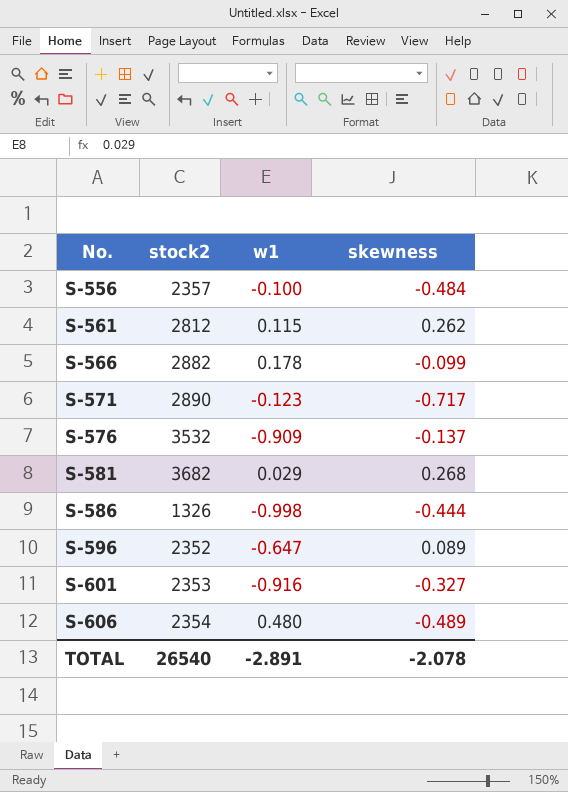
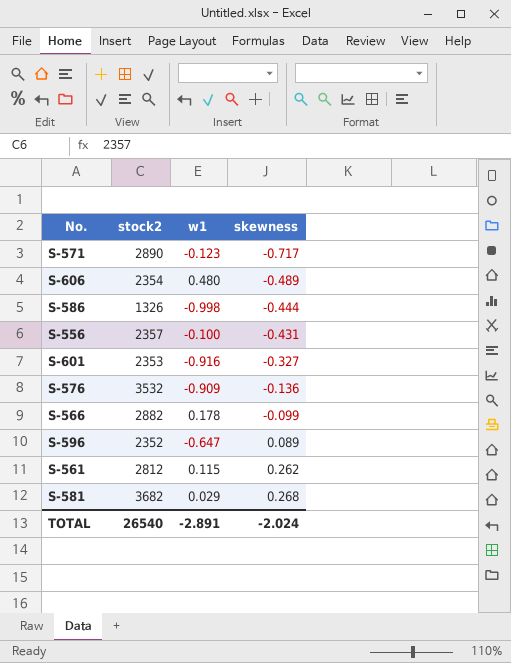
row order: No. ascending -> skewness ascending
S-556 | skewness: -0.484 -> -0.431
S-576 | skewness: -0.137 -> -0.136
TOTAL | skewness: -2.078 -> -2.024

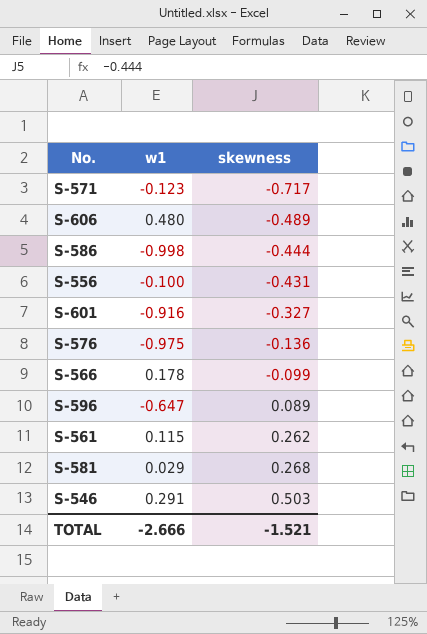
column stock2 | position: 2 -> none
S-576 | w1: -0.909 -> -0.975
row S-546: none -> 0.291 | 0.503
TOTAL | w1: -2.891 -> -2.666
TOTAL | skewness: -2.024 -> -1.521

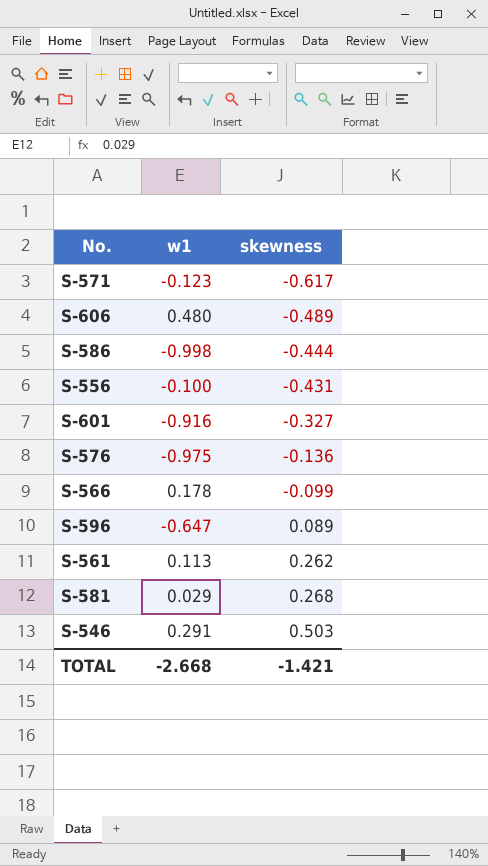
S-571 | skewness: -0.717 -> -0.617
S-561 | w1: 0.115 -> 0.113
TOTAL | w1: -2.666 -> -2.668
TOTAL | skewness: -1.521 -> -1.421

